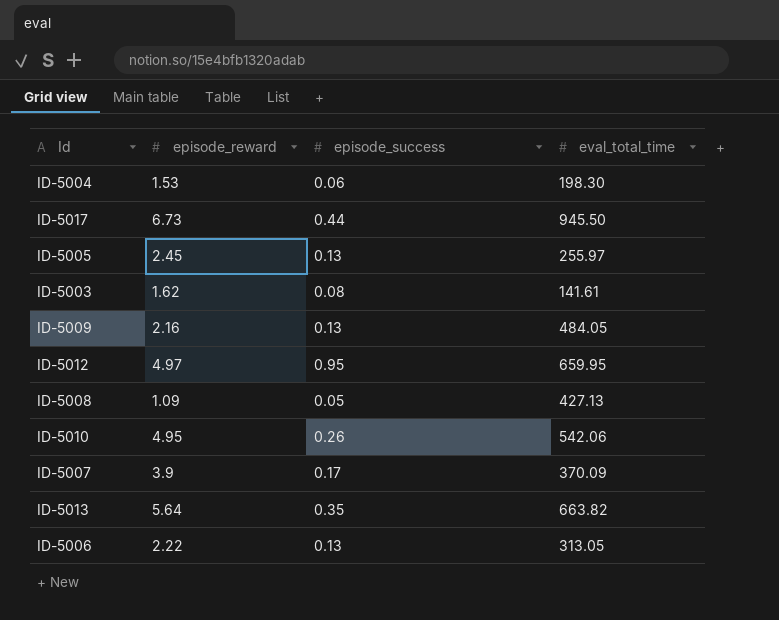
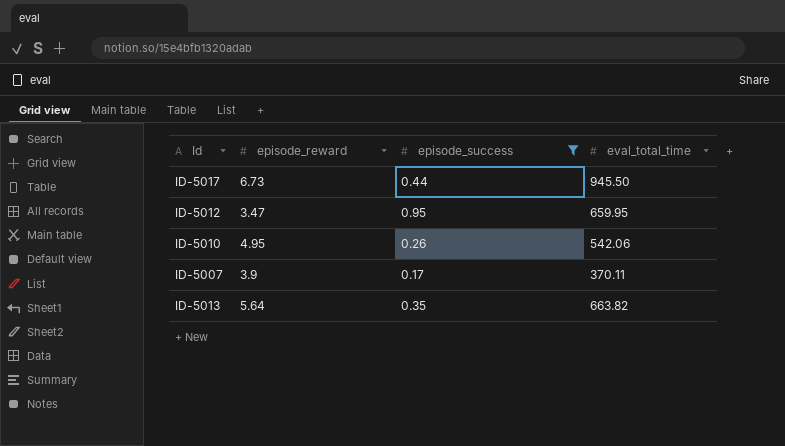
filter: none -> episode_success >= 0.17
ID-5012 | episode_reward: 4.97 -> 3.47
ID-5007 | eval_total_time: 370.09 -> 370.11

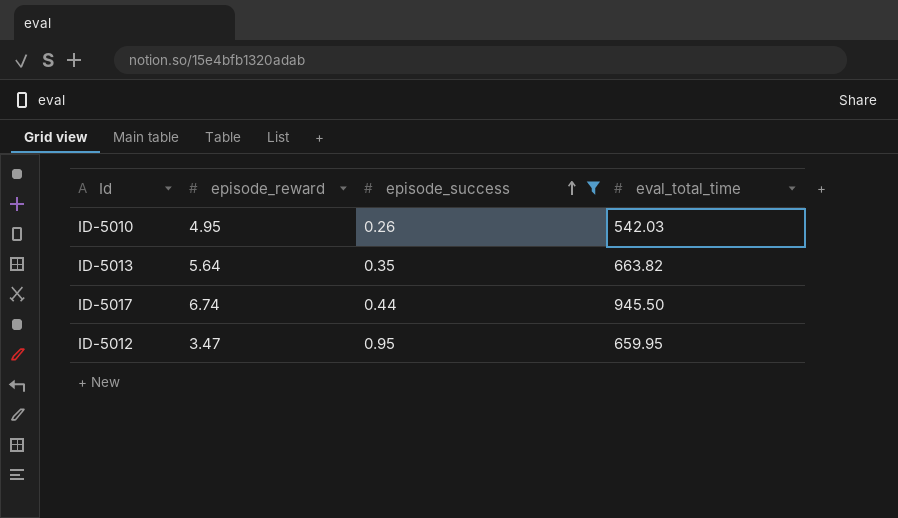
row order: none -> episode_success ascending
row ID-5007: 3.9 | 0.17 | 370.11 -> none
ID-5010 | eval_total_time: 542.06 -> 542.03
ID-5017 | episode_reward: 6.73 -> 6.74

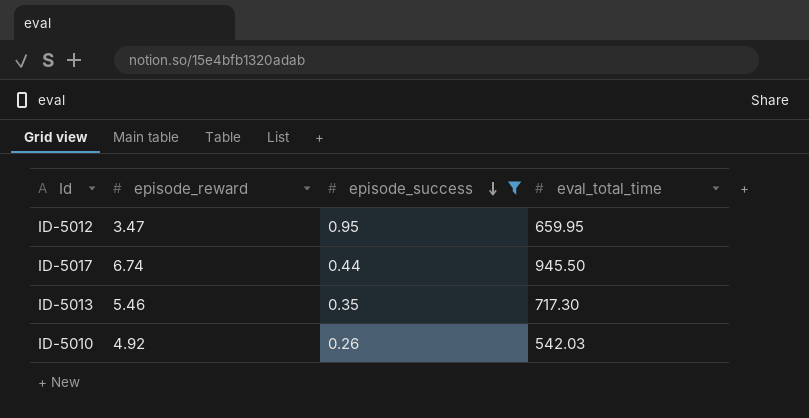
row order: episode_success ascending -> episode_success descending
ID-5013 | episode_reward: 5.64 -> 5.46
ID-5013 | eval_total_time: 663.82 -> 717.30
ID-5010 | episode_reward: 4.95 -> 4.92

